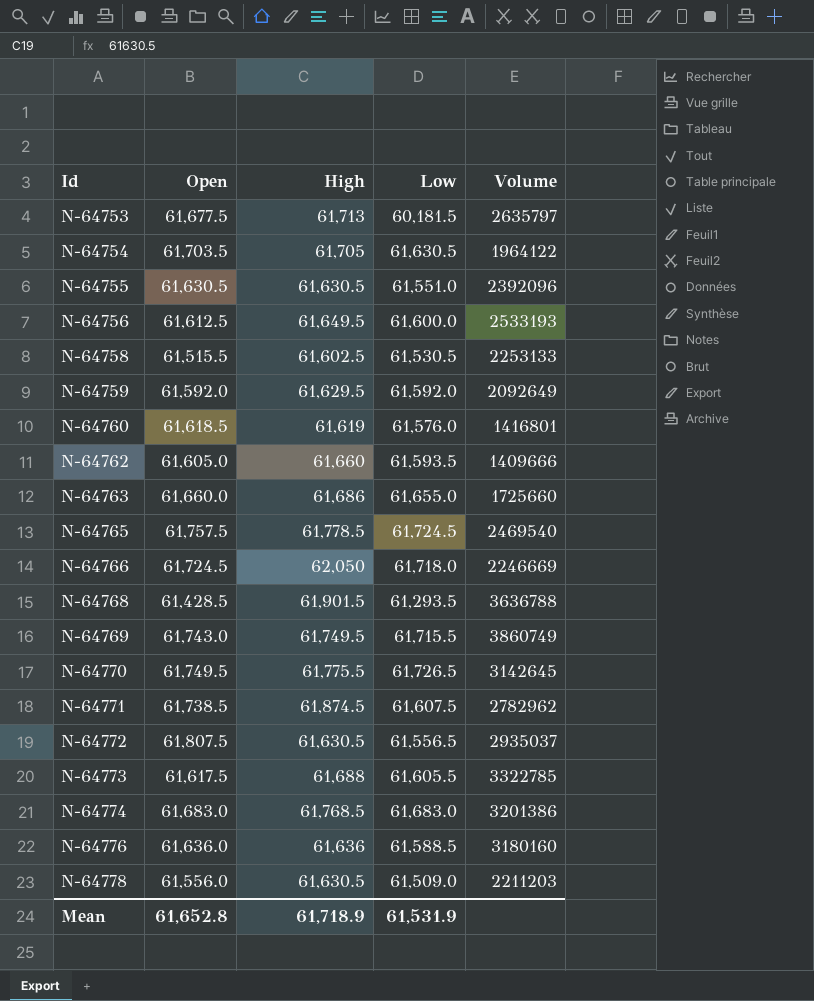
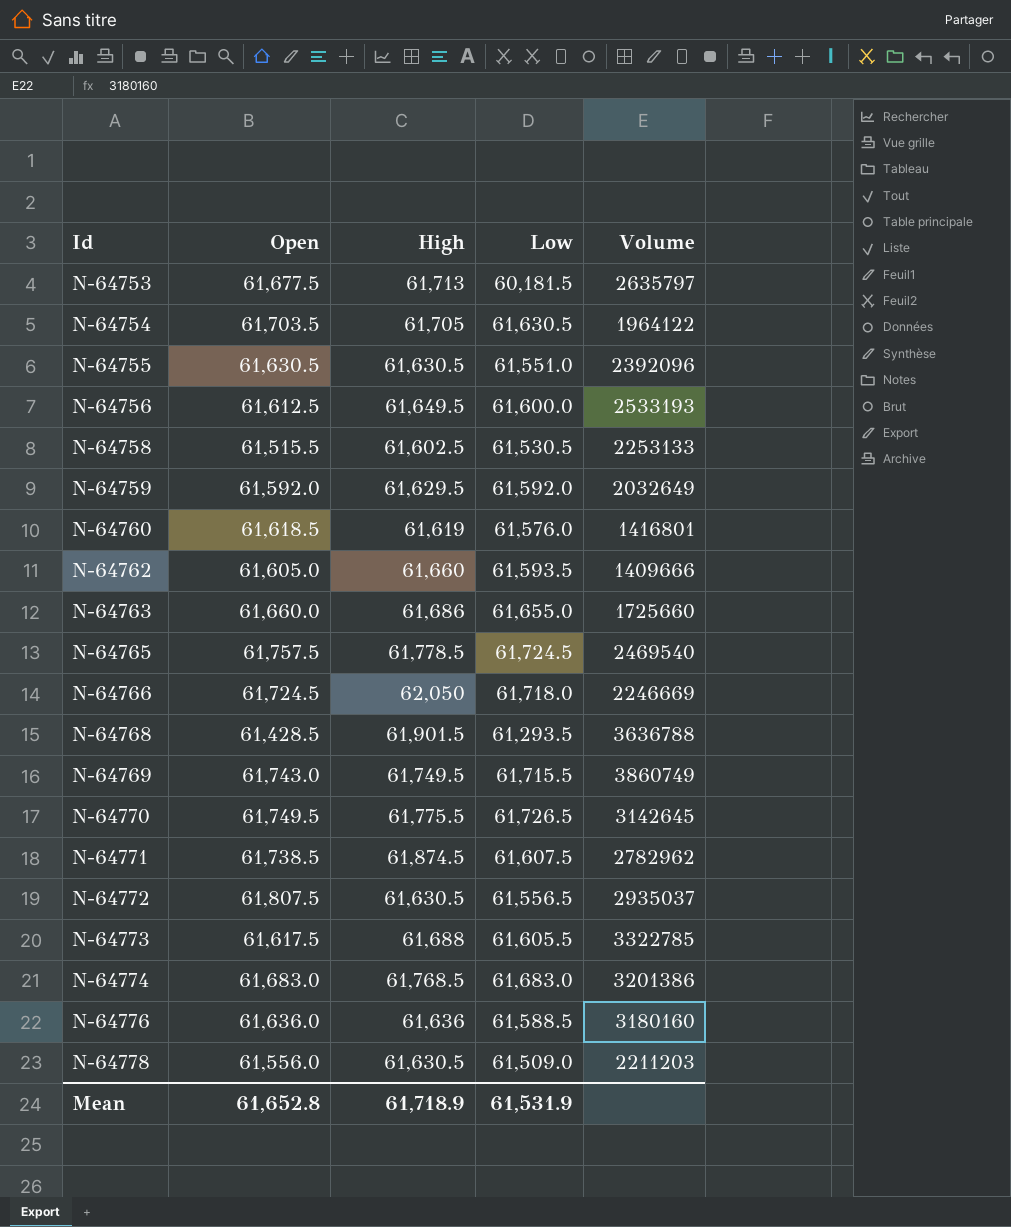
N-64759 | Volume: 2092649 -> 2032649

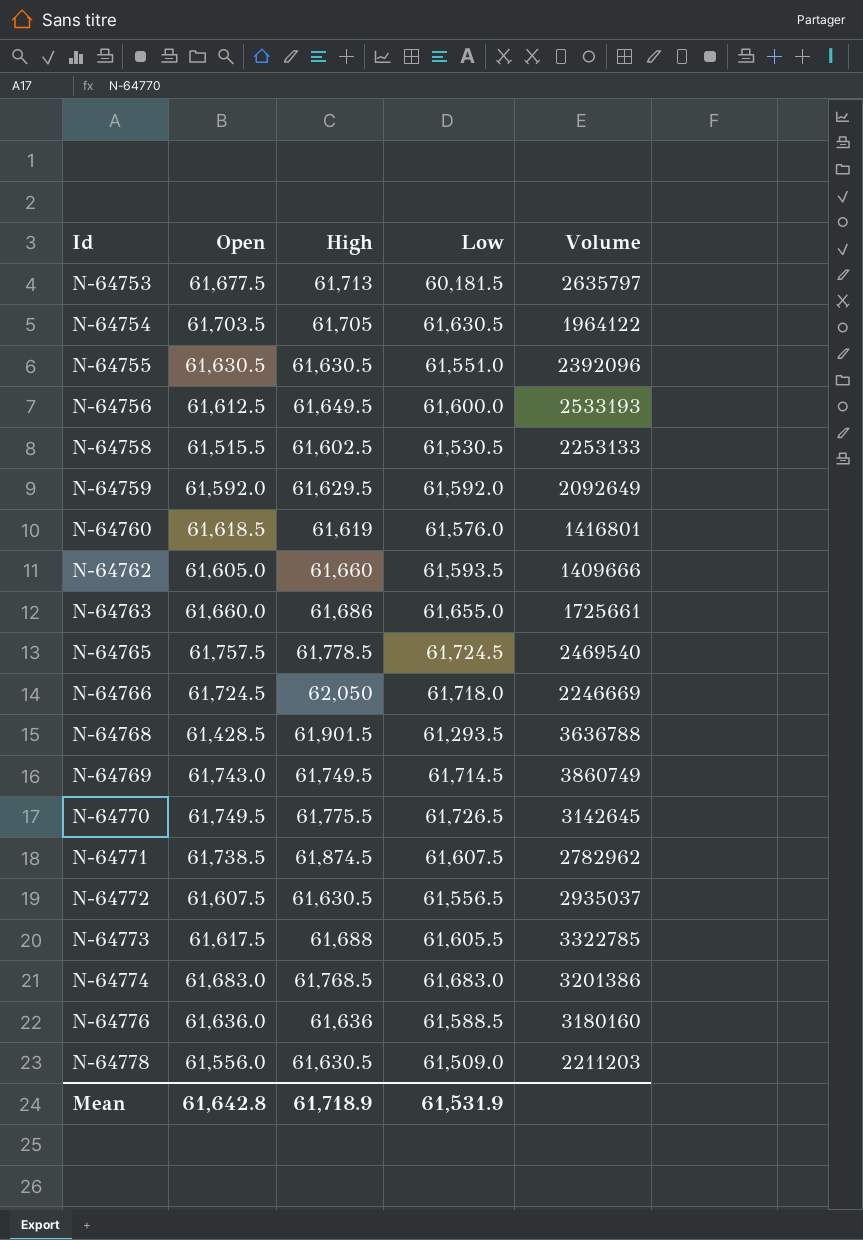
N-64759 | Volume: 2032649 -> 2092649
N-64763 | Volume: 1725660 -> 1725661
N-64769 | Low: 61,715.5 -> 61,714.5
N-64772 | Open: 61,807.5 -> 61,607.5
Mean | Open: 61,652.8 -> 61,642.8

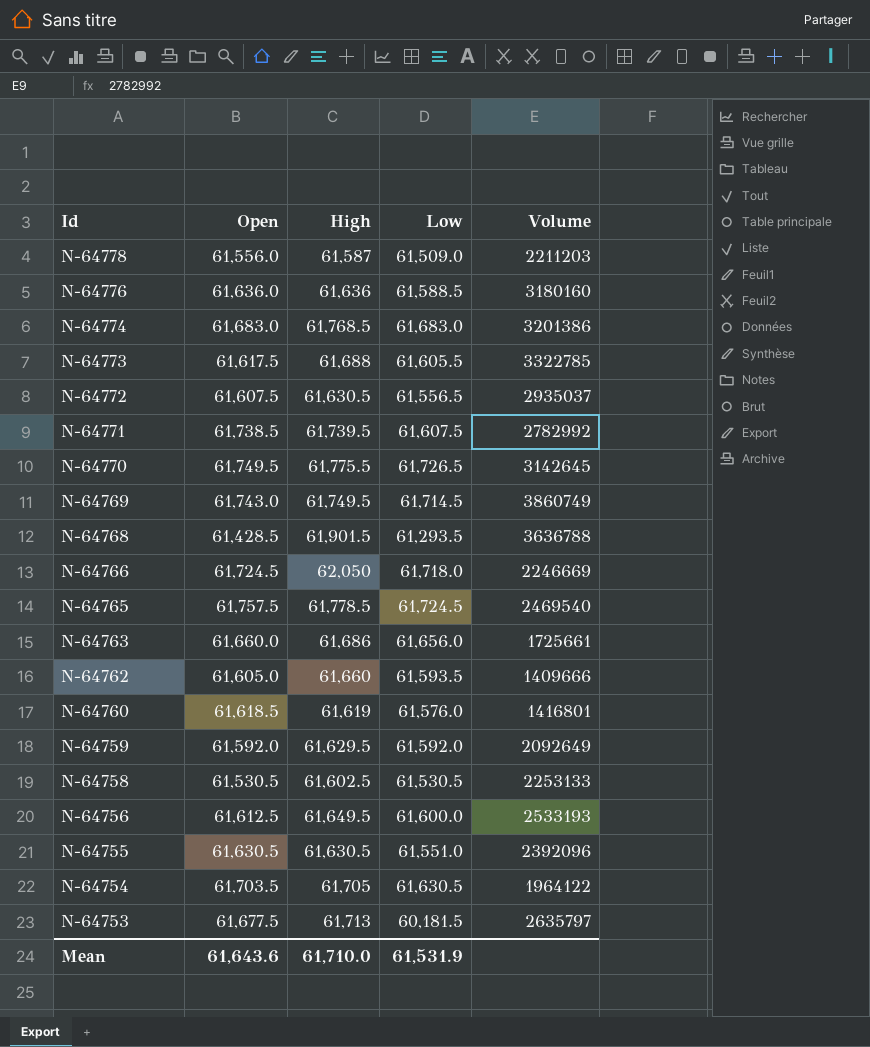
row order: Id ascending -> Id descending
N-64778 | High: 61,630.5 -> 61,587
N-64771 | High: 61,874.5 -> 61,739.5
N-64771 | Volume: 2782962 -> 2782992
N-64763 | Low: 61,655.0 -> 61,656.0
N-64758 | Open: 61,515.5 -> 61,530.5
Mean | Open: 61,642.8 -> 61,643.6
Mean | High: 61,718.9 -> 61,710.0

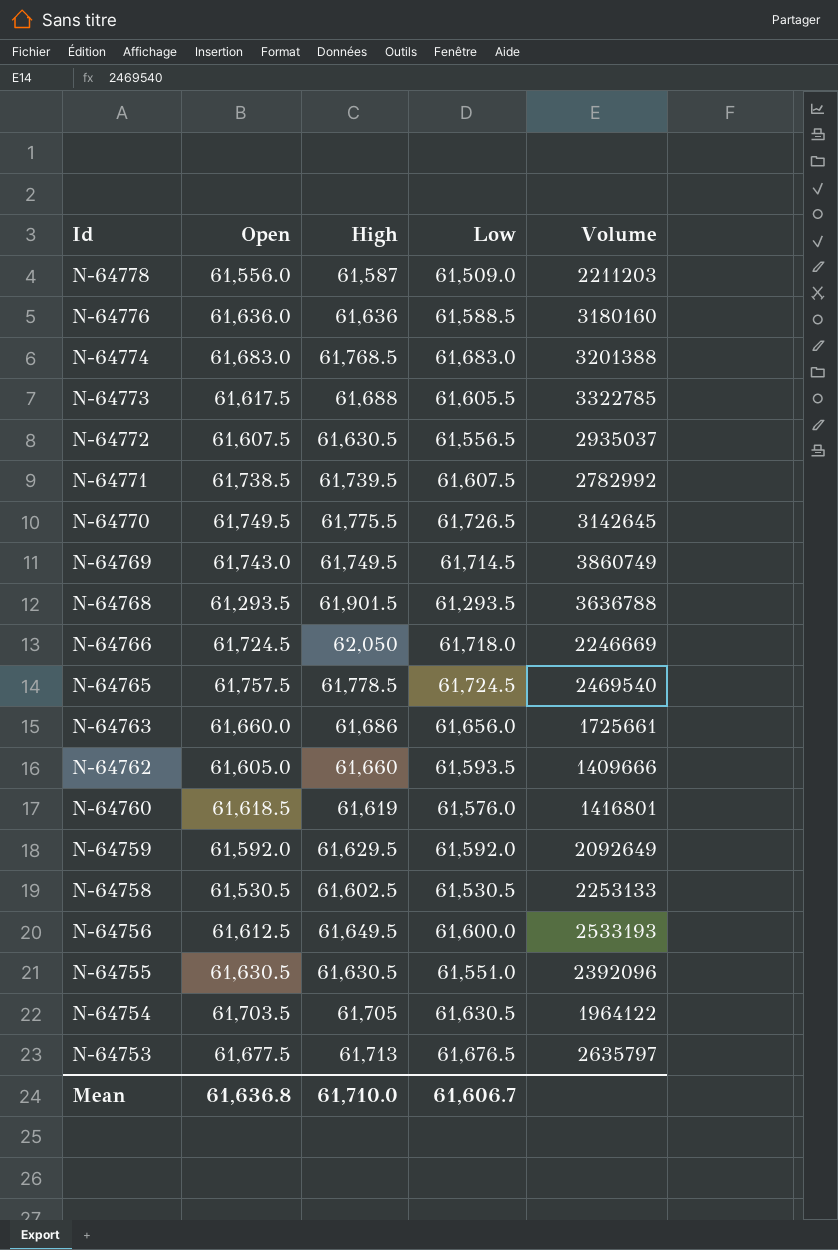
N-64774 | Volume: 3201386 -> 3201388
N-64768 | Open: 61,428.5 -> 61,293.5
N-64753 | Low: 60,181.5 -> 61,676.5
Mean | Open: 61,643.6 -> 61,636.8
Mean | Low: 61,531.9 -> 61,606.7

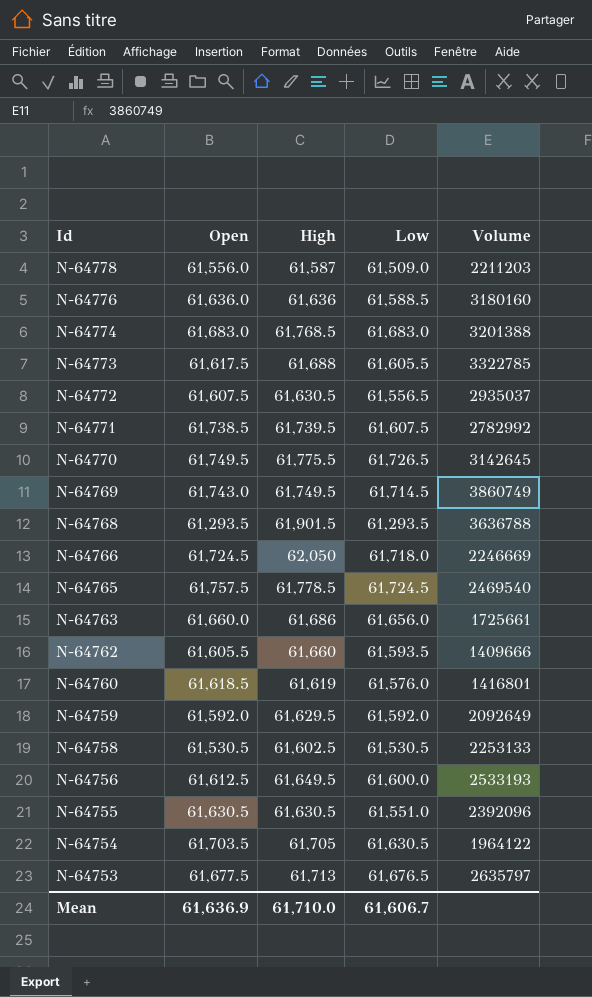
N-64762 | Open: 61,605.0 -> 61,605.5
Mean | Open: 61,636.8 -> 61,636.9

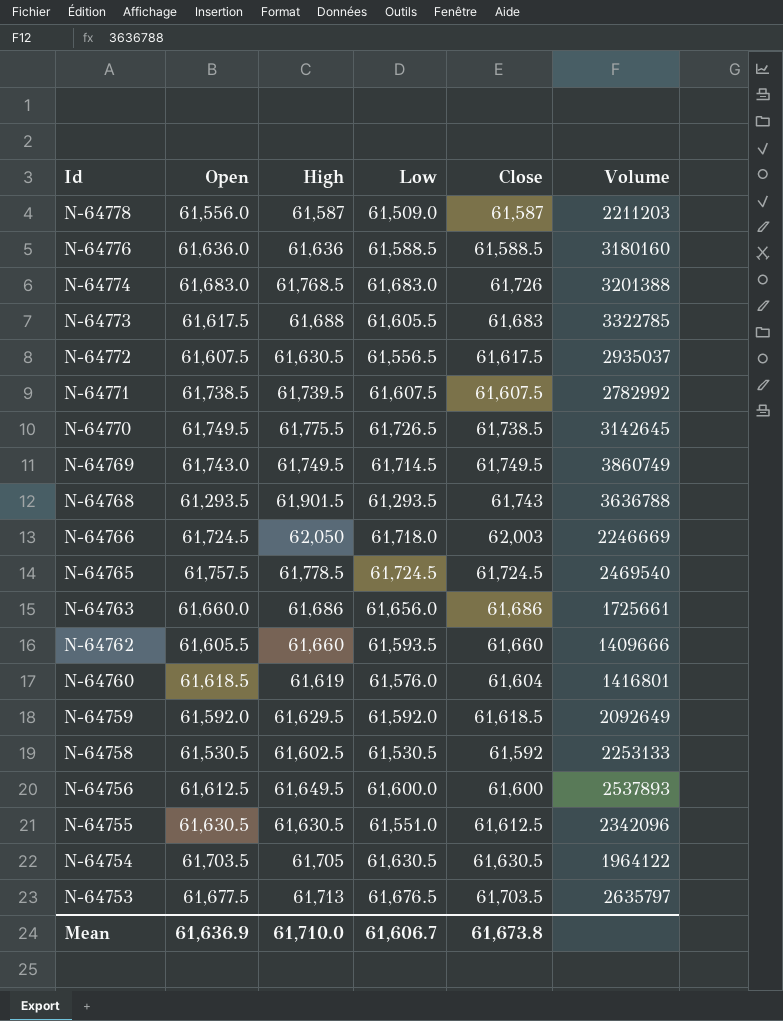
column Close | position: none -> 5
N-64756 | Volume: 2533193 -> 2537893
N-64755 | Volume: 2392096 -> 2342096

